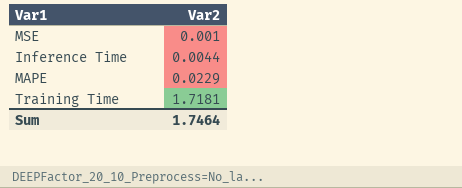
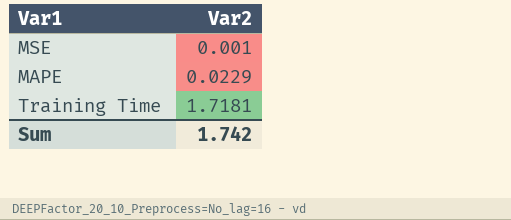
row Inference Time: 0.0044 -> none
Sum | Var2: 1.7464 -> 1.742

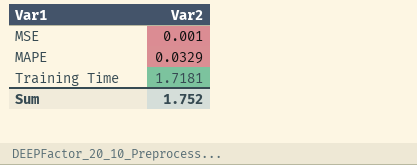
MAPE | Var2: 0.0229 -> 0.0329
Sum | Var2: 1.742 -> 1.752

